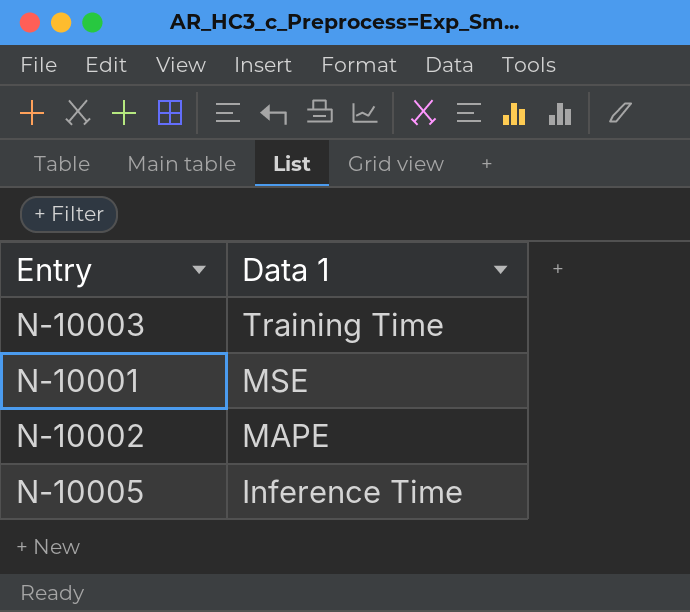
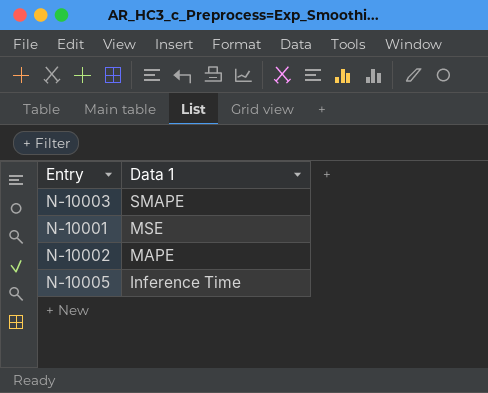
N-10003 | Data 1: Training Time -> SMAPE

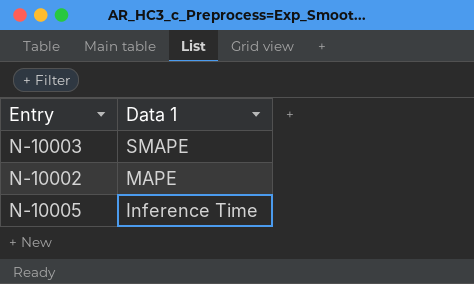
row N-10001: MSE -> none

